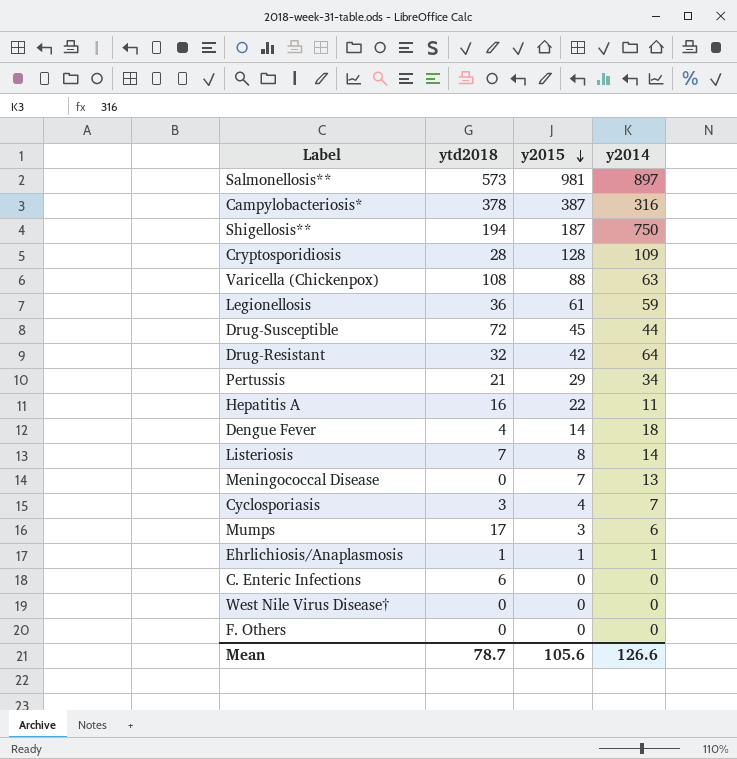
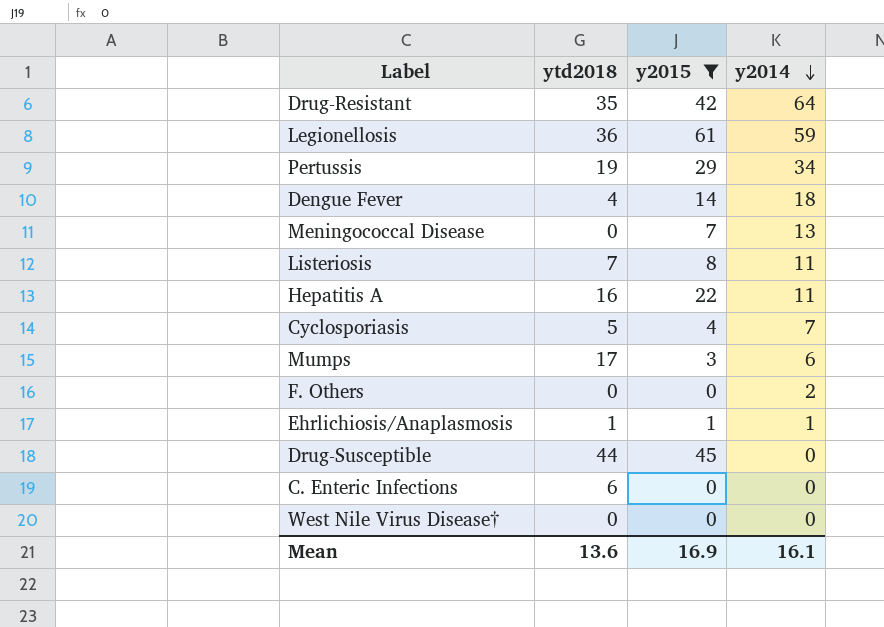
filter: none -> y2015 <= 61
row order: y2015 descending -> y2014 descending
Drug-Resistant | ytd2018: 32 -> 35
Pertussis | ytd2018: 21 -> 19
Listeriosis | y2014: 14 -> 11
Cyclosporiasis | ytd2018: 3 -> 5
F. Others | y2014: 0 -> 2
Drug-Susceptible | ytd2018: 72 -> 44
Drug-Susceptible | y2014: 44 -> 0
Mean | ytd2018: 78.7 -> 13.6
Mean | y2015: 105.6 -> 16.9
Mean | y2014: 126.6 -> 16.1

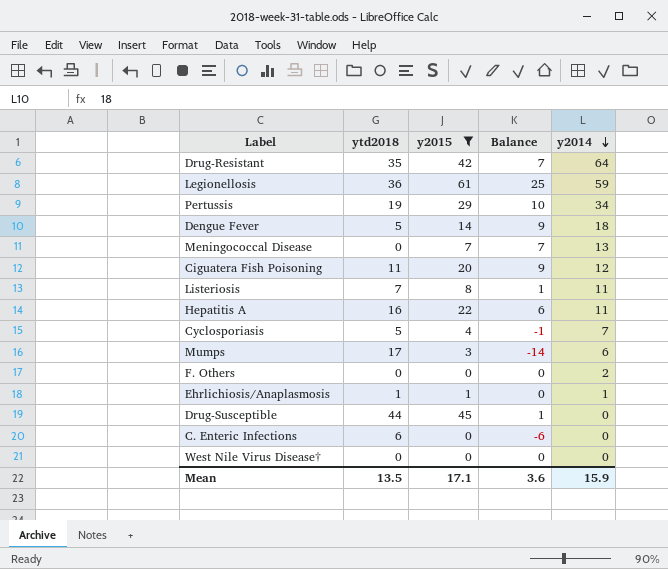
column Balance | formula: none -> [y2015] - [ytd2018]
Dengue Fever | ytd2018: 4 -> 5
row Ciguatera Fish Poisoning: none -> 11 | 20 | 9 | 12
Mean | ytd2018: 13.6 -> 13.5
Mean | y2015: 16.9 -> 17.1
Mean | y2014: 16.1 -> 15.9

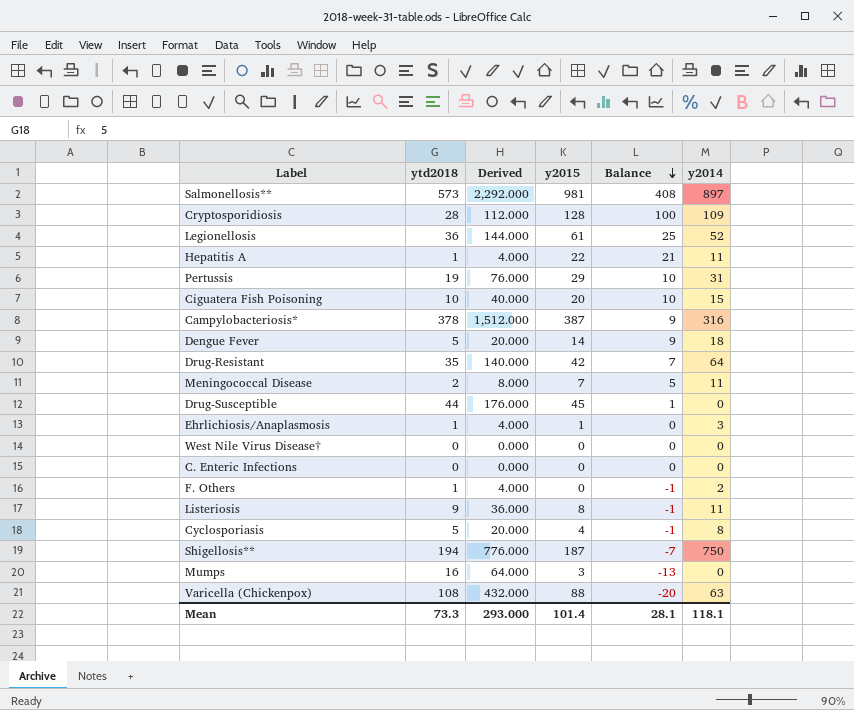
filter: y2015 <= 61 -> none
row order: y2014 descending -> Balance descending
column Derived | formula: none -> [ytd2018] * 4
Legionellosis | y2014: 59 -> 52
Hepatitis A | ytd2018: 16 -> 1
Hepatitis A | Balance: 6 -> 21
Pertussis | y2014: 34 -> 31
Ciguatera Fish Poisoning | ytd2018: 11 -> 10
Ciguatera Fish Poisoning | Balance: 9 -> 10
Ciguatera Fish Poisoning | y2014: 12 -> 15
Meningococcal Disease | ytd2018: 0 -> 2
Meningococcal Disease | Balance: 7 -> 5
Meningococcal Disease | y2014: 13 -> 11
Ehrlichiosis/Anaplasmosis | y2014: 1 -> 3
C. Enteric Infections | ytd2018: 6 -> 0
C. Enteric Infections | Balance: -6 -> 0
F. Others | ytd2018: 0 -> 1
F. Others | Balance: 0 -> -1
Listeriosis | ytd2018: 7 -> 9
Listeriosis | Balance: 1 -> -1
Cyclosporiasis | y2014: 7 -> 8
Mumps | ytd2018: 17 -> 16
Mumps | Balance: -14 -> -13
Mumps | y2014: 6 -> 0
Mean | ytd2018: 13.5 -> 73.3
Mean | y2015: 17.1 -> 101.4
Mean | Balance: 3.6 -> 28.1
Mean | y2014: 15.9 -> 118.1

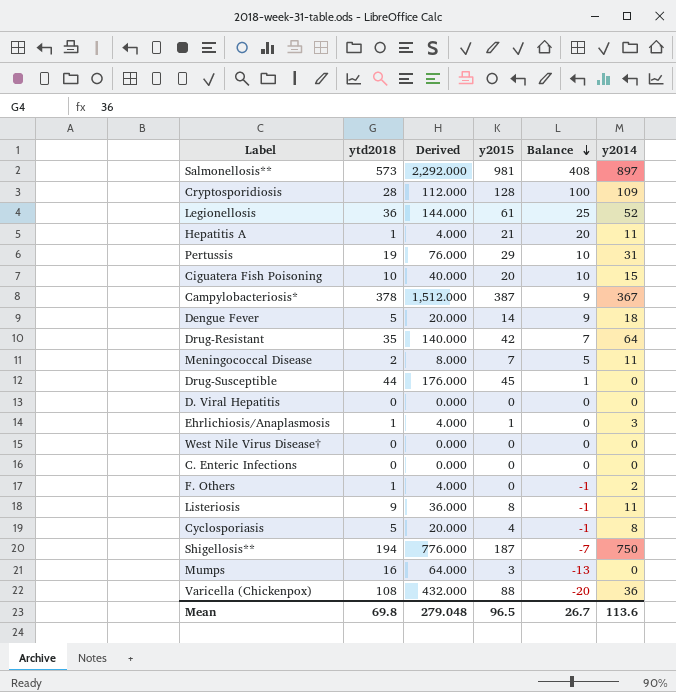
Hepatitis A | y2015: 22 -> 21
Hepatitis A | Balance: 21 -> 20
Campylobacteriosis* | y2014: 316 -> 367
row D. Viral Hepatitis: none -> 0 | 0.000 | 0 | 0 | 0
Varicella (Chickenpox) | y2014: 63 -> 36
Mean | ytd2018: 73.3 -> 69.8
Mean | Derived: 293.000 -> 279.048
Mean | y2015: 101.4 -> 96.5
Mean | Balance: 28.1 -> 26.7
Mean | y2014: 118.1 -> 113.6

